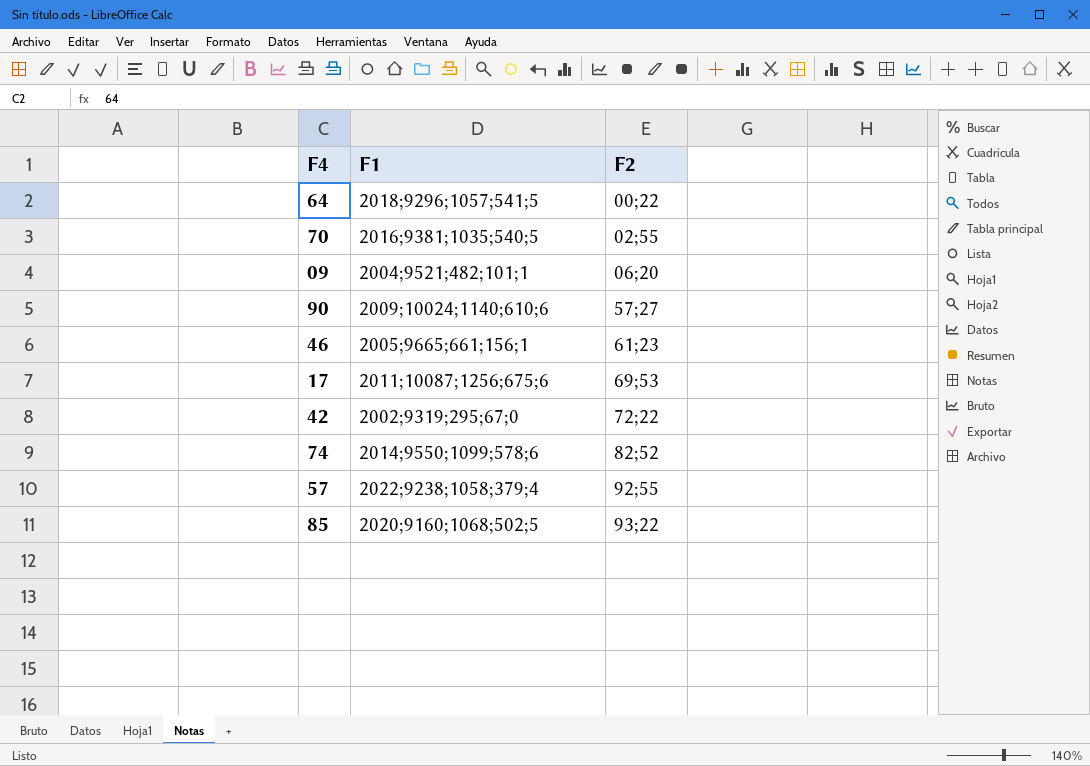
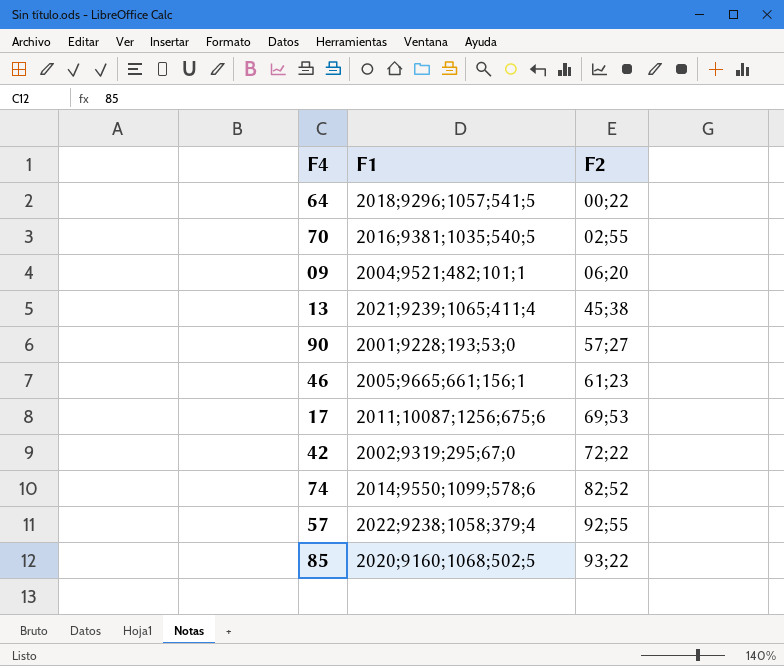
row 13: none -> 2021;9239;1065;411;4 | 45;38
90 | F1: 2009;10024;1140;610;6 -> 2001;9228;193;53;0

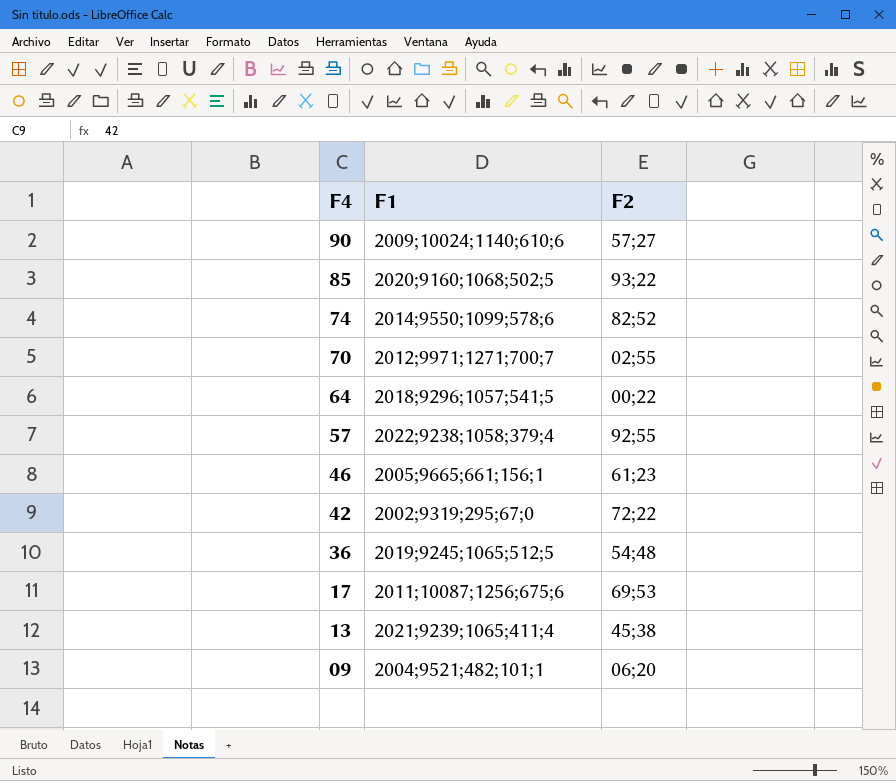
row order: F2 ascending -> F4 descending
90 | F1: 2001;9228;193;53;0 -> 2009;10024;1140;610;6
70 | F1: 2016;9381;1035;540;5 -> 2012;9971;1271;700;7
row 36: none -> 2019;9245;1065;512;5 | 54;48

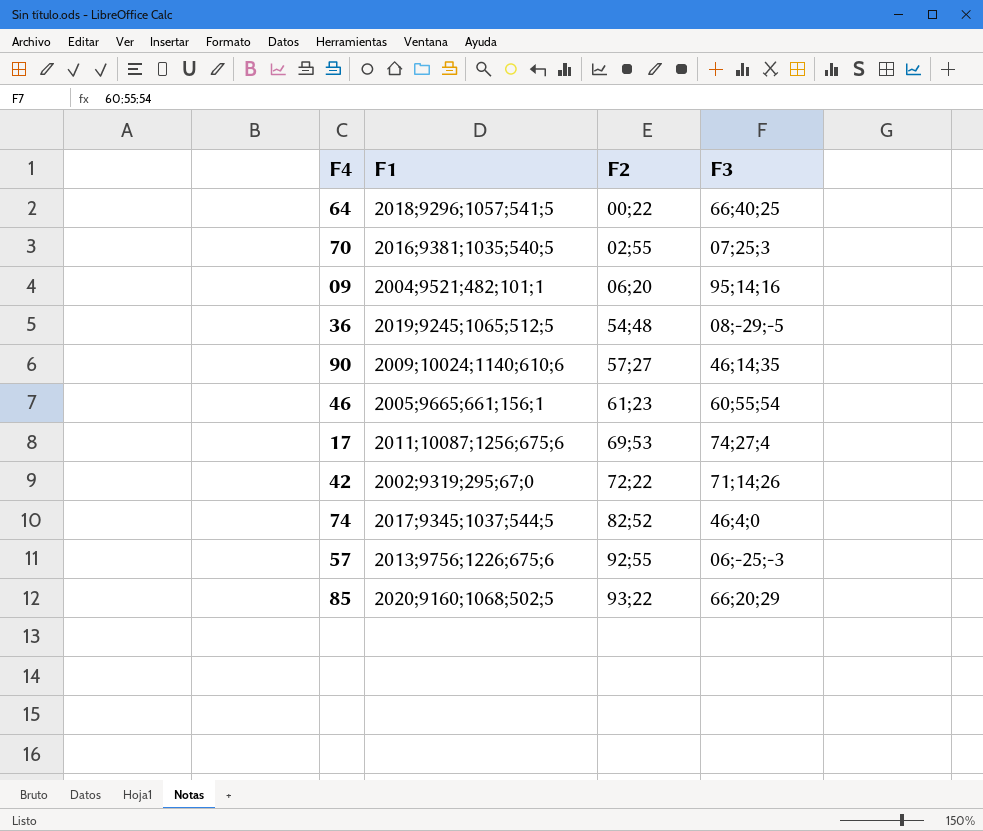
row order: F4 descending -> F2 ascending
column F3 | position: none -> 4
row 13: 2021;9239;1065;411;4 | 45;38 -> none
70 | F1: 2012;9971;1271;700;7 -> 2016;9381;1035;540;5
74 | F1: 2014;9550;1099;578;6 -> 2017;9345;1037;544;5
57 | F1: 2022;9238;1058;379;4 -> 2013;9756;1226;675;6

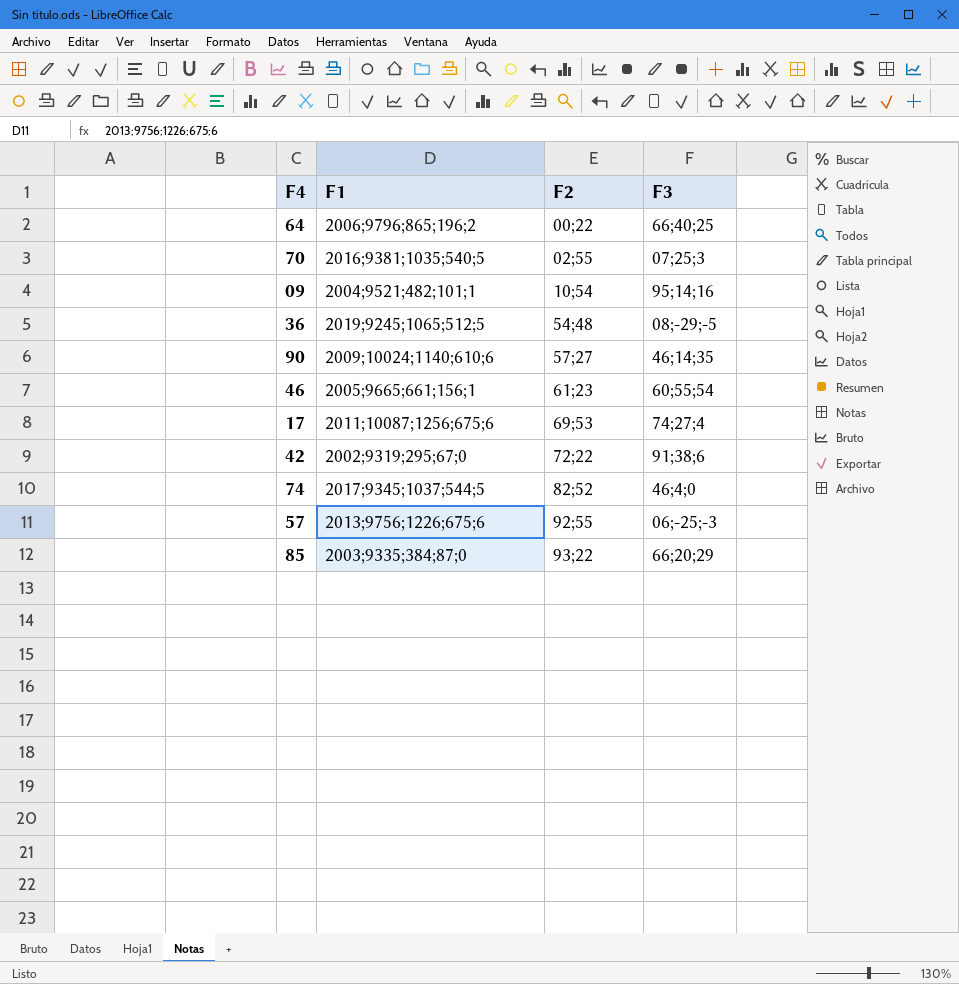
64 | F1: 2018;9296;1057;541;5 -> 2006;9796;865;196;2
09 | F2: 06;20 -> 10;54
42 | F3: 71;14;26 -> 91;38;6
85 | F1: 2020;9160;1068;502;5 -> 2003;9335;384;87;0

